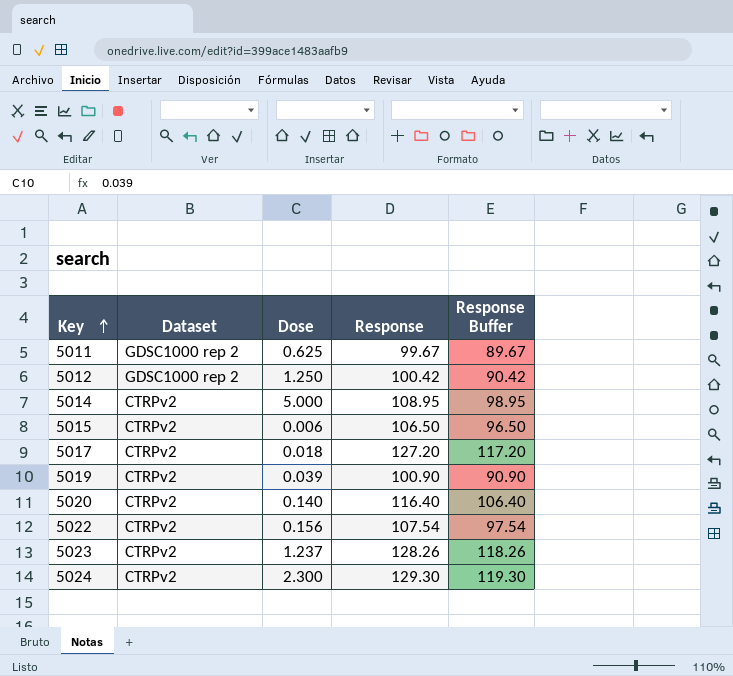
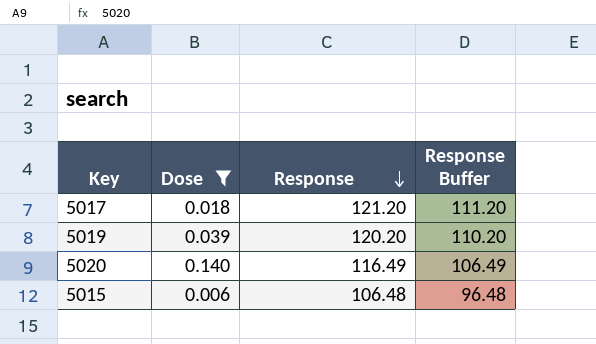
filter: none -> Dose <= 0.140
row order: Key ascending -> Response descending
column Dataset | position: 2 -> none
5017 | Response: 127.20 -> 121.20
5017 | Response Buffer: 117.20 -> 111.20
5019 | Response: 100.90 -> 120.20
5019 | Response Buffer: 90.90 -> 110.20
5020 | Response: 116.40 -> 116.49
5020 | Response Buffer: 106.40 -> 106.49
5015 | Response: 106.50 -> 106.48
5015 | Response Buffer: 96.50 -> 96.48

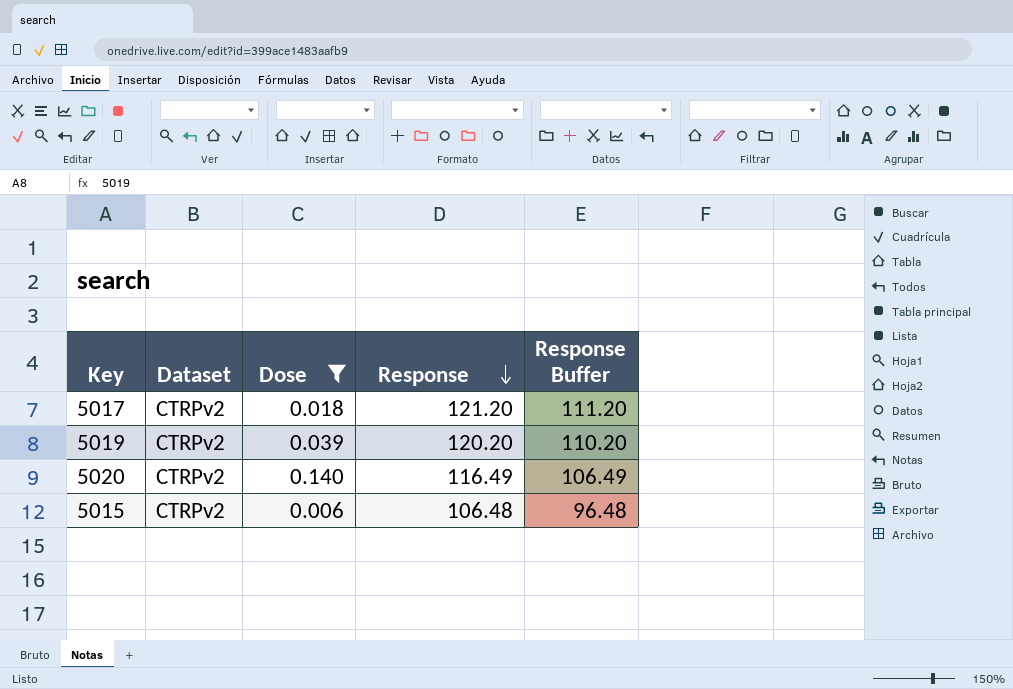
column Dataset | position: none -> 2

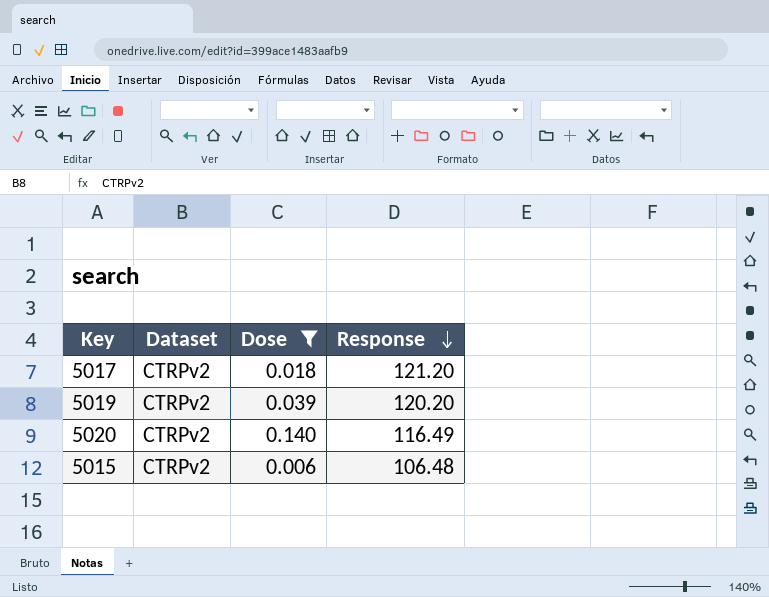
column Response Buffer | formula: [Response] - 10 -> none

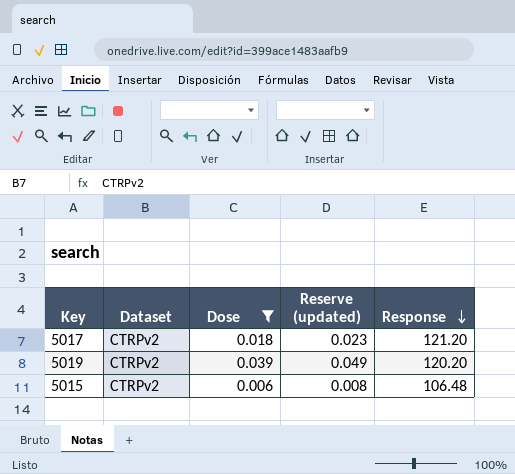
column Reserve (updated) | formula: none -> [Dose] * 1.25
row 5020: CTRPv2 | 0.140 | 116.49 -> none

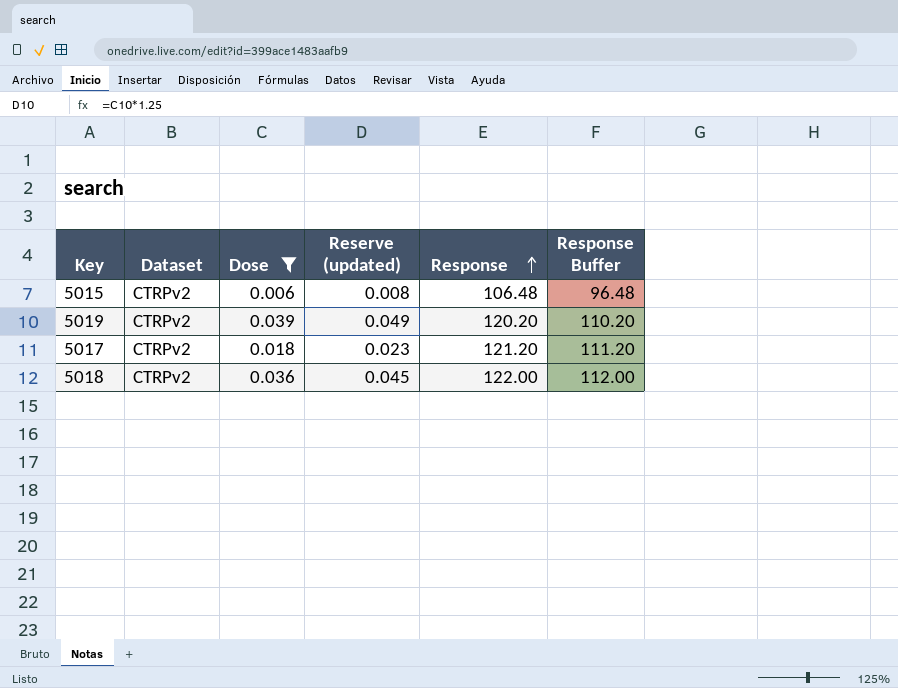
row order: Response descending -> Response ascending
column Response Buffer | formula: none -> [Response] - 10
row 5018: none -> CTRPv2 | 0.036 | 0.045 | 122.00 | 112.00

